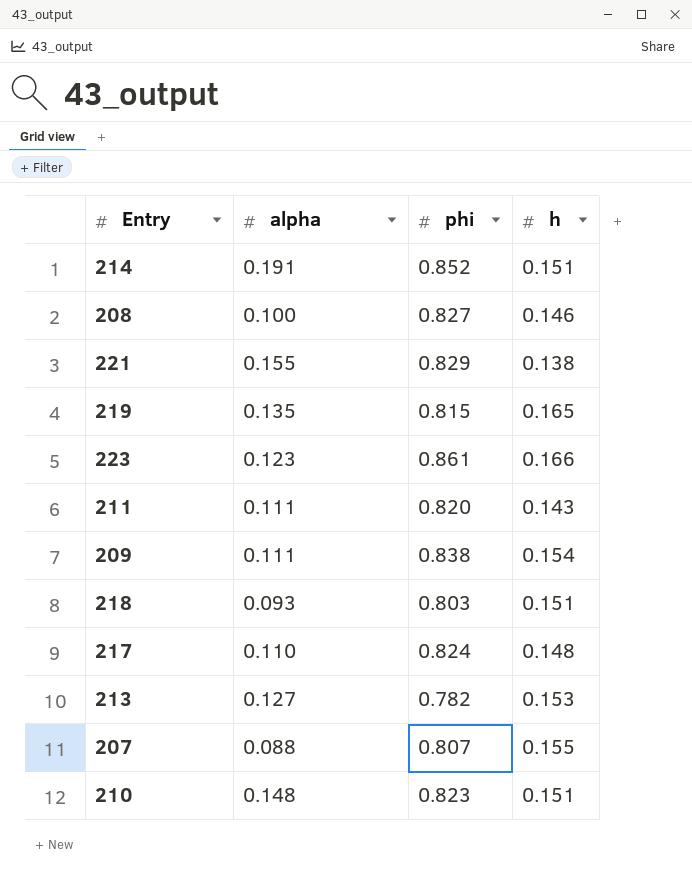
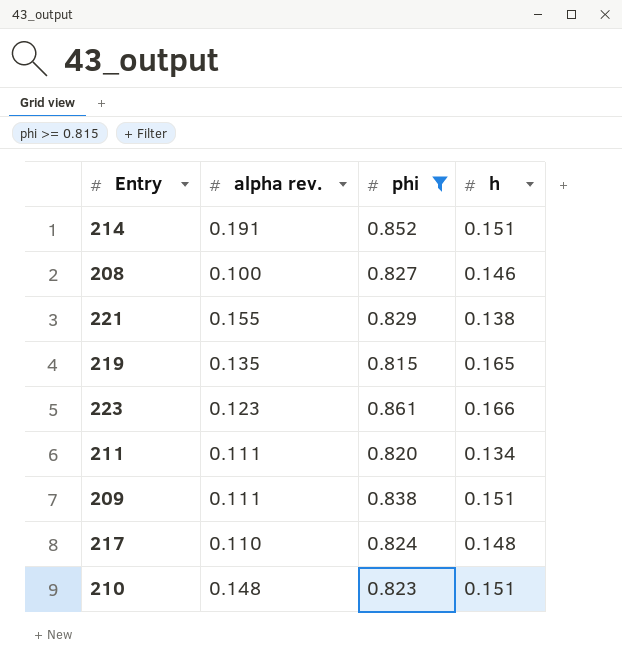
filter: none -> phi >= 0.815
column name: alpha -> alpha rev.
211 | h: 0.143 -> 0.134
209 | h: 0.154 -> 0.151

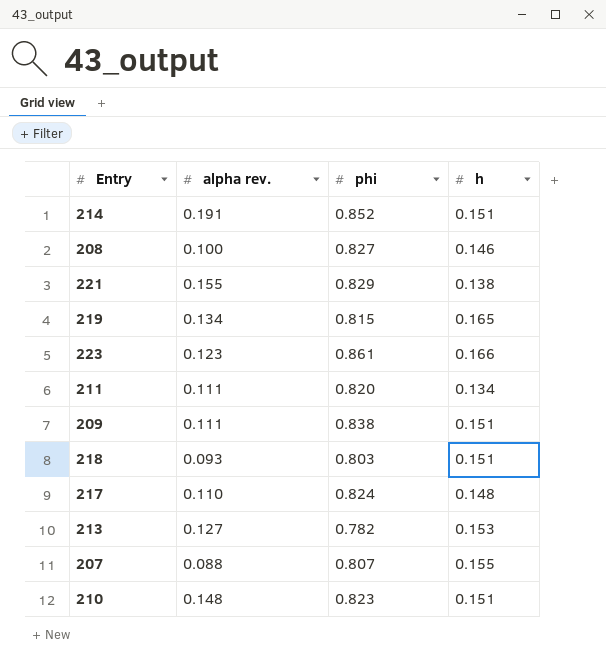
filter: phi >= 0.815 -> none
219 | alpha rev.: 0.135 -> 0.134

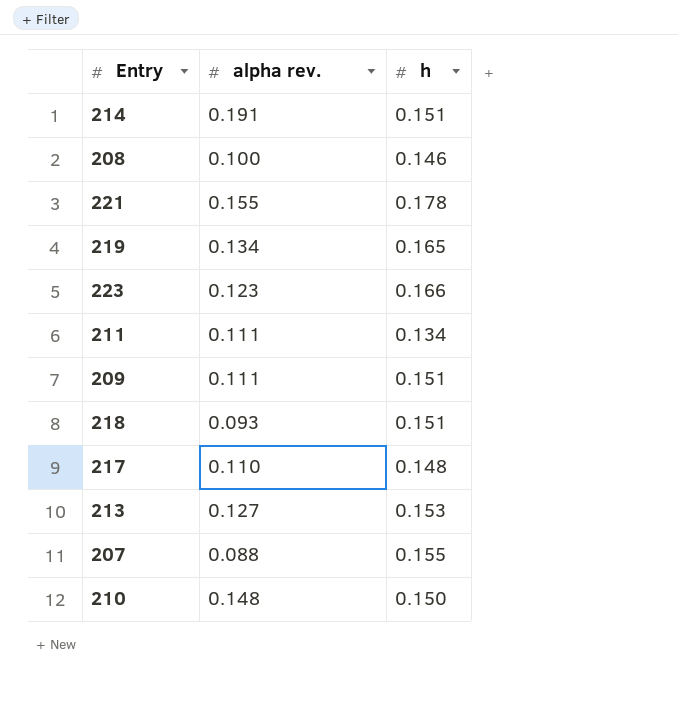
column phi | position: 3 -> none
221 | h: 0.138 -> 0.178
210 | h: 0.151 -> 0.150

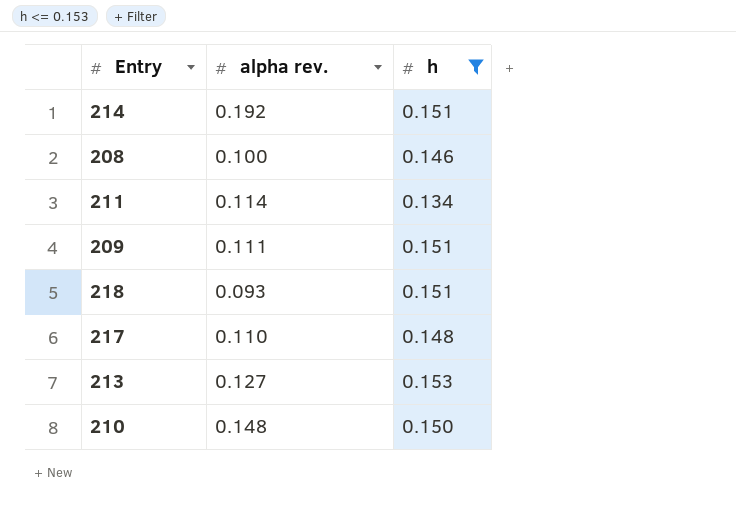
filter: none -> h <= 0.153
214 | alpha rev.: 0.191 -> 0.192
211 | alpha rev.: 0.111 -> 0.114

